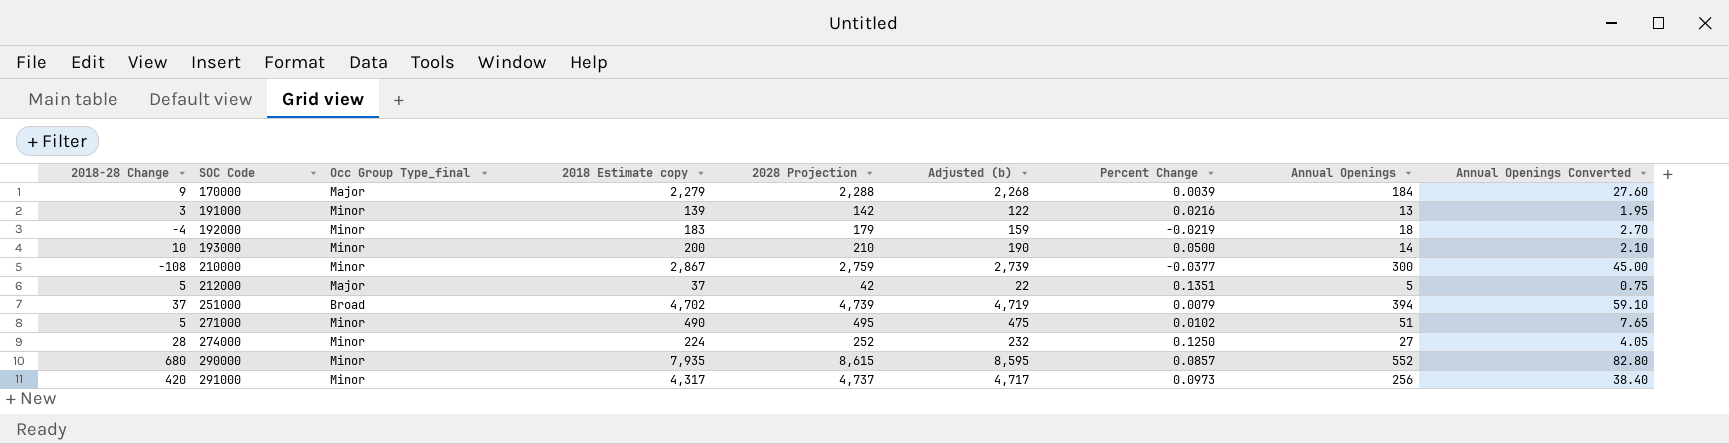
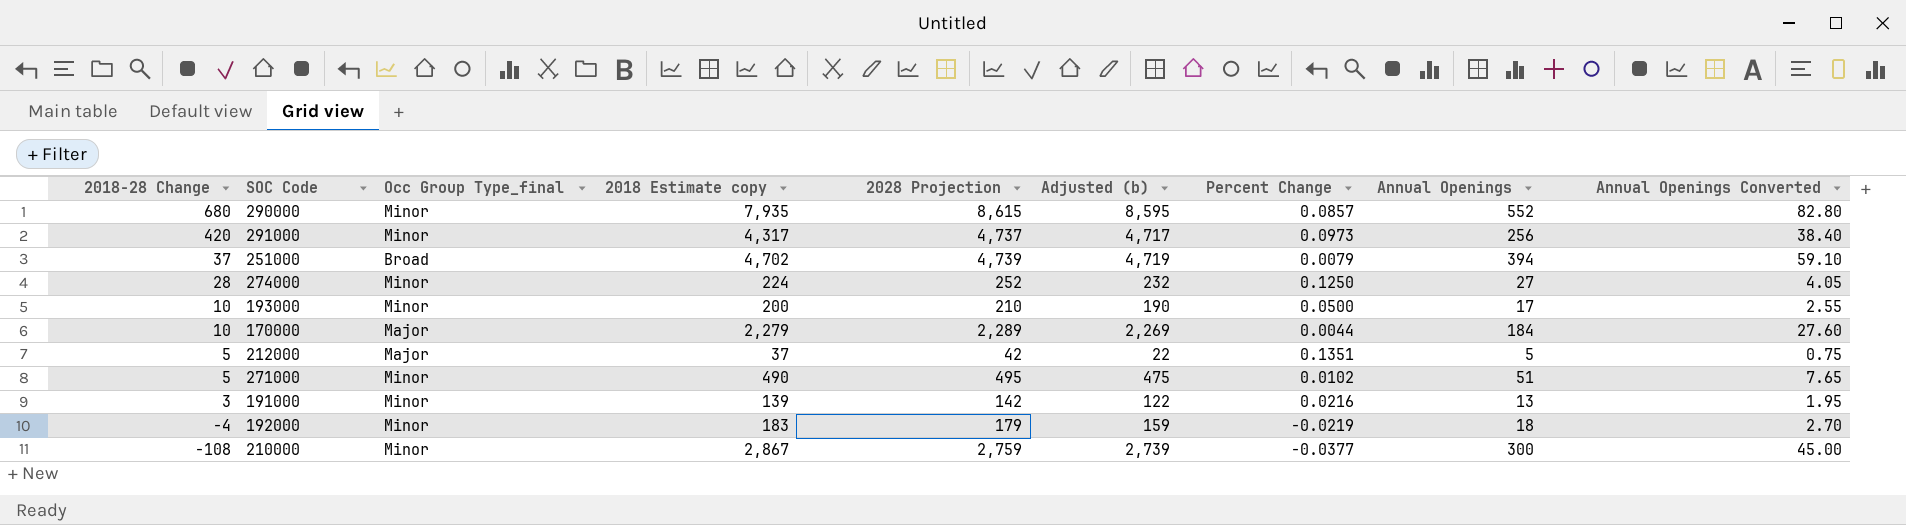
row order: SOC Code ascending -> 2018-28 Change descending
193000 | Annual Openings: 14 -> 17
193000 | Annual Openings Converted: 2.10 -> 2.55
170000 | 2018-28 Change: 9 -> 10
170000 | 2028 Projection: 2,288 -> 2,289
170000 | Adjusted (b): 2,268 -> 2,269
170000 | Percent Change: 0.0039 -> 0.0044

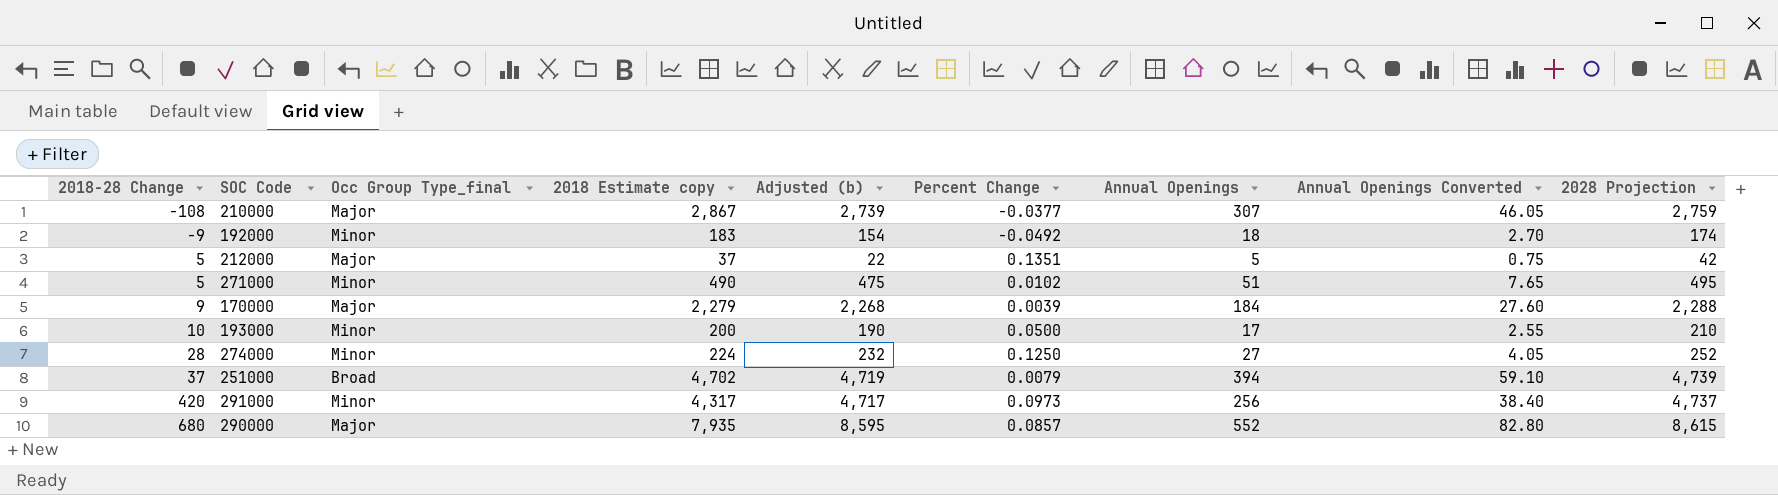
row order: 2018-28 Change descending -> 2018-28 Change ascending
column 2028 Projection | position: 5 -> 9
row 191000: 3 | Minor | 139 | 142 | 122 | 0.0216 | 13 | 1.95 -> none
210000 | Occ Group Type_final: Minor -> Major
210000 | Annual Openings: 300 -> 307
210000 | Annual Openings Converted: 45.00 -> 46.05
192000 | 2018-28 Change: -4 -> -9
192000 | Adjusted (b): 159 -> 154
192000 | Percent Change: -0.0219 -> -0.0492
192000 | 2028 Projection: 179 -> 174
170000 | 2018-28 Change: 10 -> 9
170000 | Adjusted (b): 2,269 -> 2,268
170000 | Percent Change: 0.0044 -> 0.0039
170000 | 2028 Projection: 2,289 -> 2,288
290000 | Occ Group Type_final: Minor -> Major

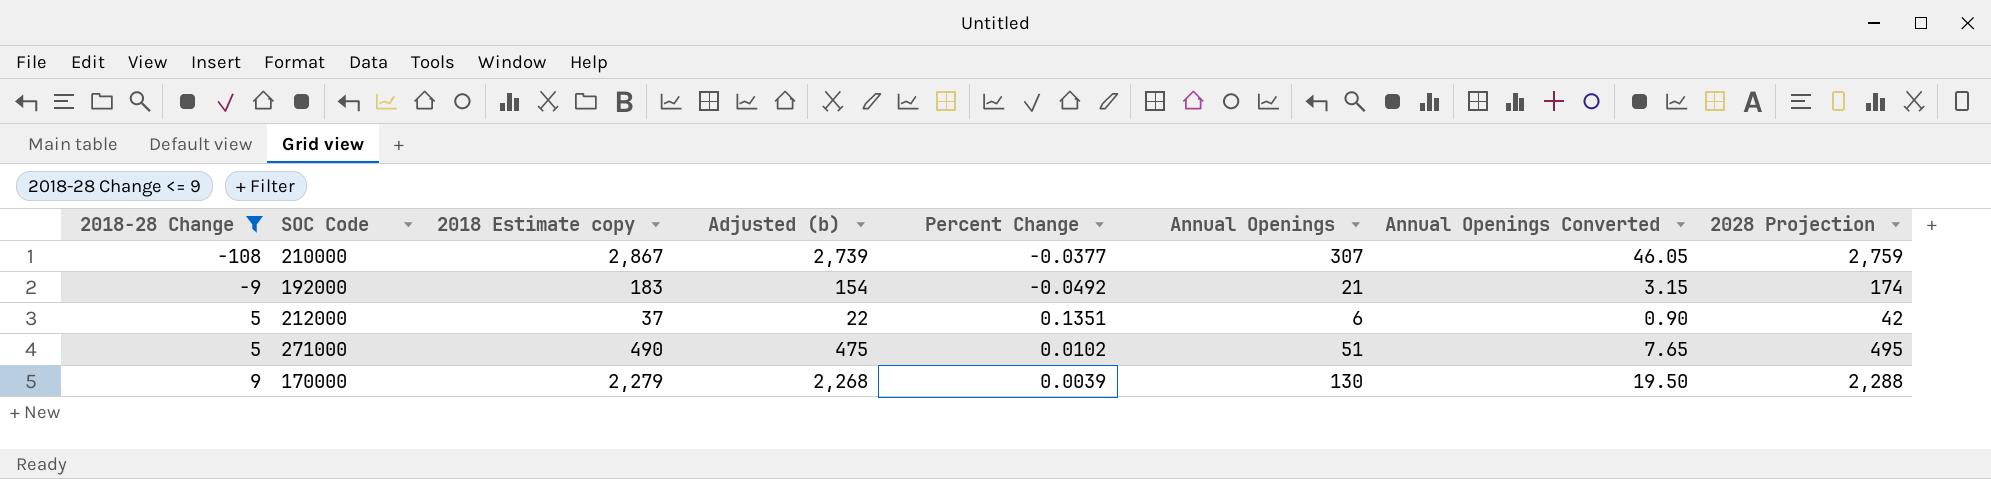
filter: none -> 2018-28 Change <= 9
column Occ Group Type_final | position: 3 -> none
192000 | Annual Openings: 18 -> 21
192000 | Annual Openings Converted: 2.70 -> 3.15
212000 | Annual Openings: 5 -> 6
212000 | Annual Openings Converted: 0.75 -> 0.90
170000 | Annual Openings: 184 -> 130
170000 | Annual Openings Converted: 27.60 -> 19.50

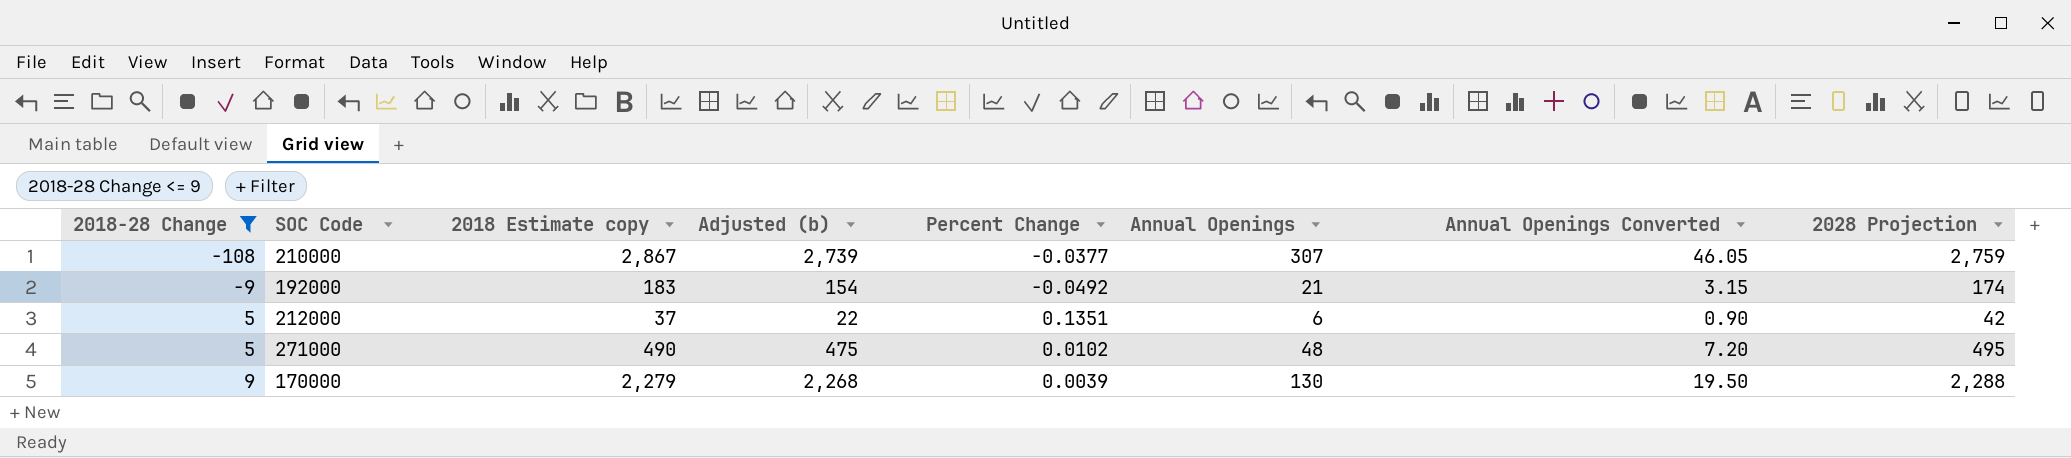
271000 | Annual Openings: 51 -> 48
271000 | Annual Openings Converted: 7.65 -> 7.20

